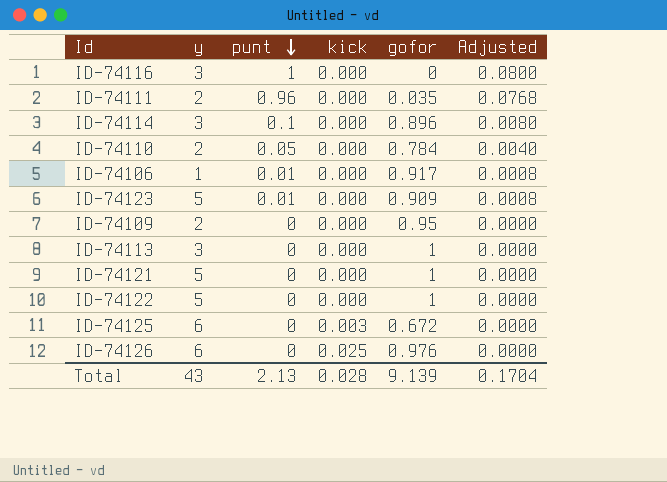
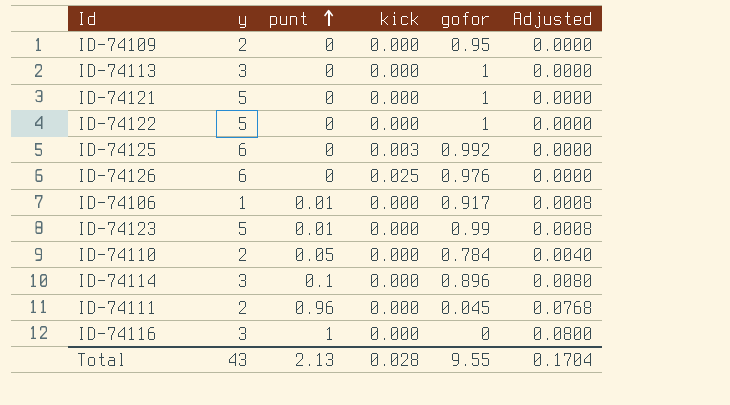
row order: punt descending -> punt ascending
ID-74125 | gofor: 0.672 -> 0.992
ID-74123 | gofor: 0.909 -> 0.99
ID-74111 | gofor: 0.035 -> 0.045
Total | gofor: 9.139 -> 9.55

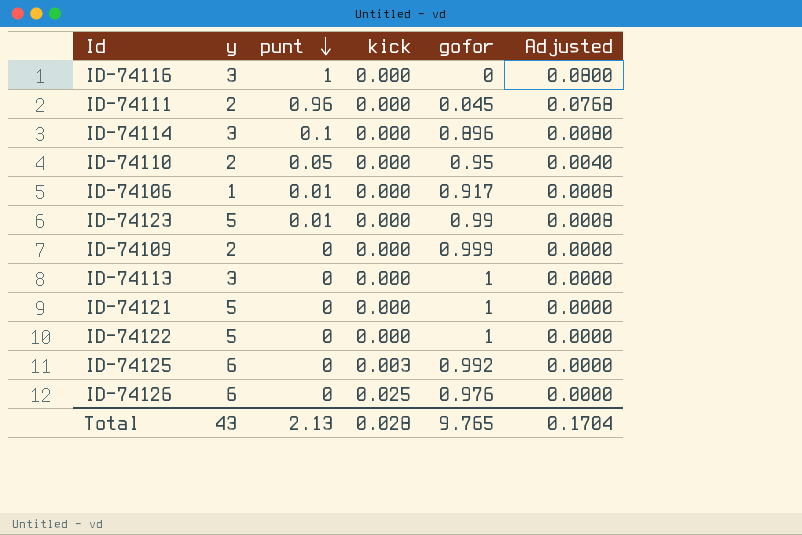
row order: punt ascending -> punt descending
ID-74110 | gofor: 0.784 -> 0.95
ID-74109 | gofor: 0.95 -> 0.999
Total | gofor: 9.55 -> 9.765

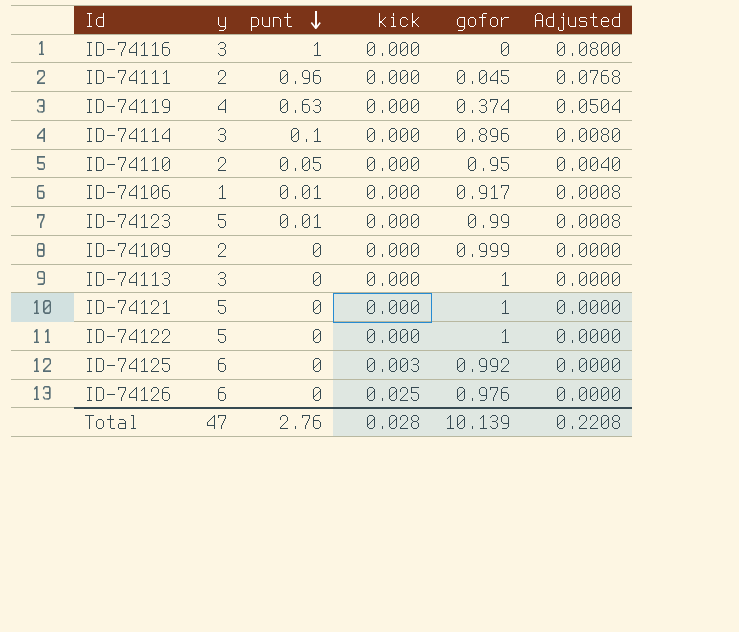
row ID-74119: none -> 4 | 0.63 | 0.000 | 0.374 | 0.0504
Total | y: 43 -> 47
Total | punt: 2.13 -> 2.76
Total | gofor: 9.765 -> 10.139
Total | Adjusted: 0.1704 -> 0.2208

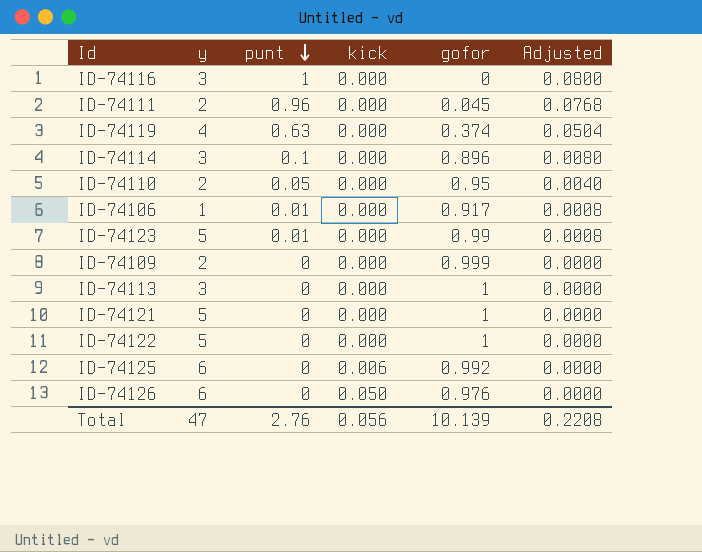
ID-74125 | kick: 0.003 -> 0.006
ID-74126 | kick: 0.025 -> 0.050
Total | kick: 0.028 -> 0.056

